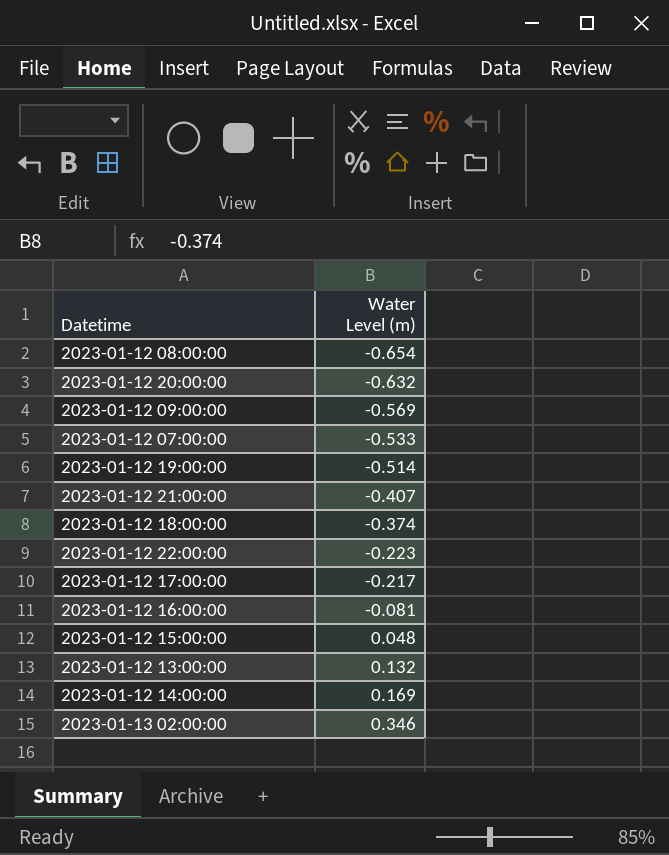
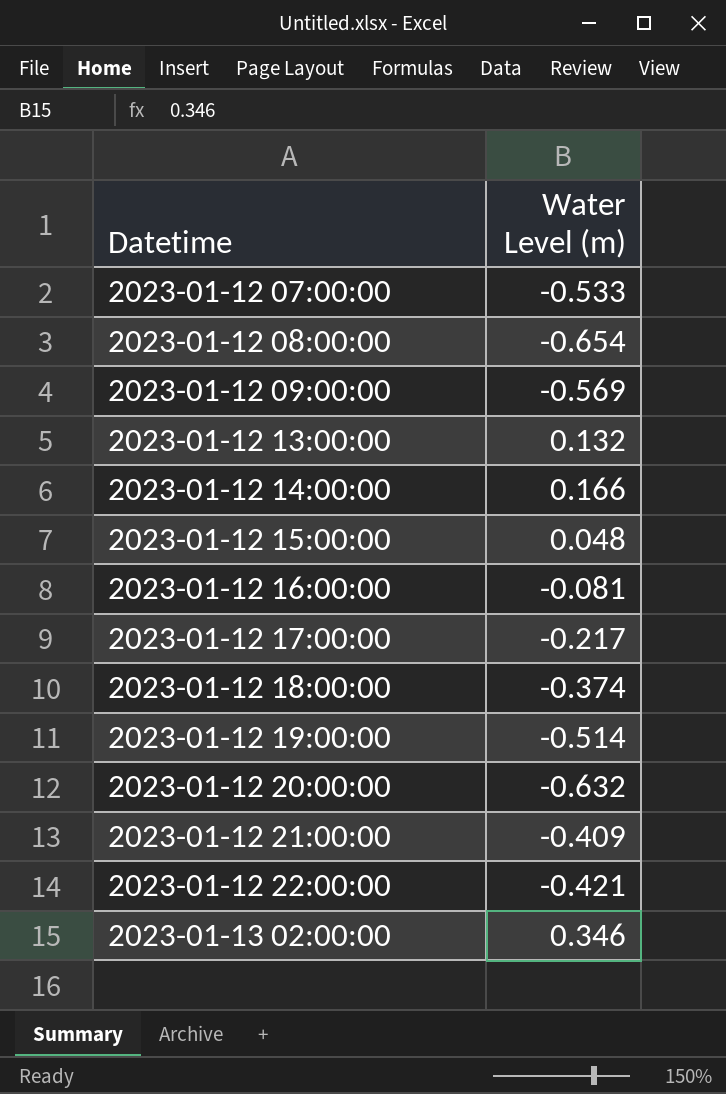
row order: Water Level (m) ascending -> Datetime ascending
2023-01-12 14:00:00 | Water Level (m): 0.169 -> 0.166
2023-01-12 21:00:00 | Water Level (m): -0.407 -> -0.409
2023-01-12 22:00:00 | Water Level (m): -0.223 -> -0.421

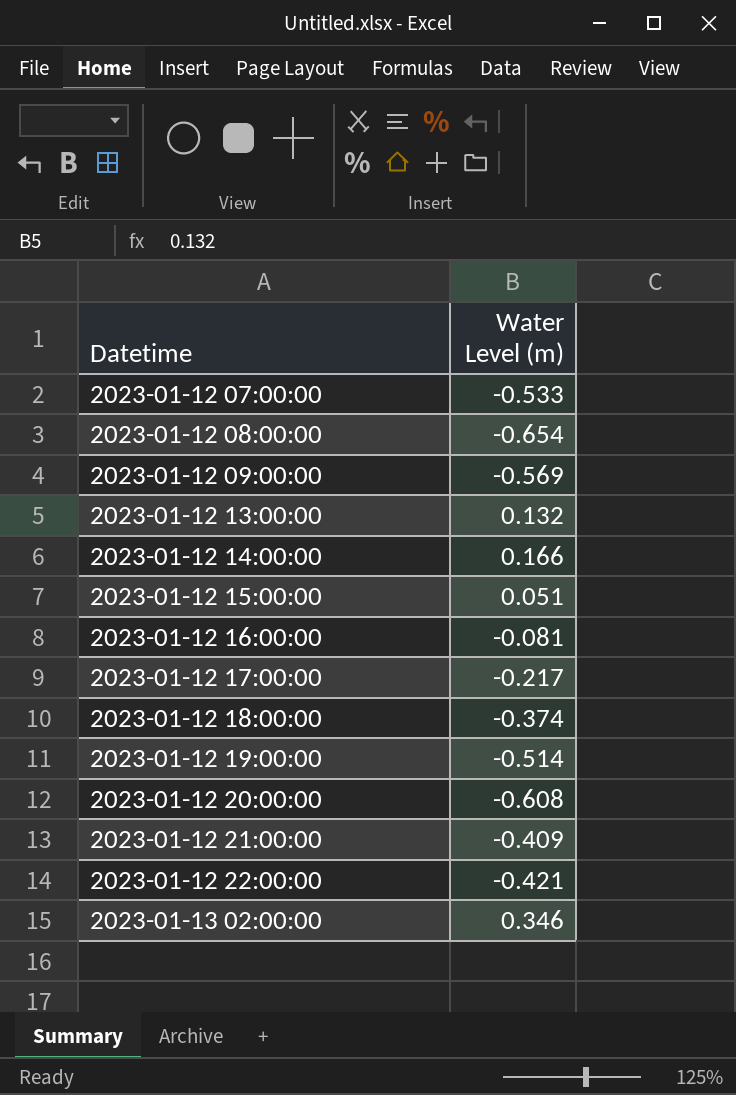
2023-01-12 15:00:00 | Water Level (m): 0.048 -> 0.051
2023-01-12 20:00:00 | Water Level (m): -0.632 -> -0.608

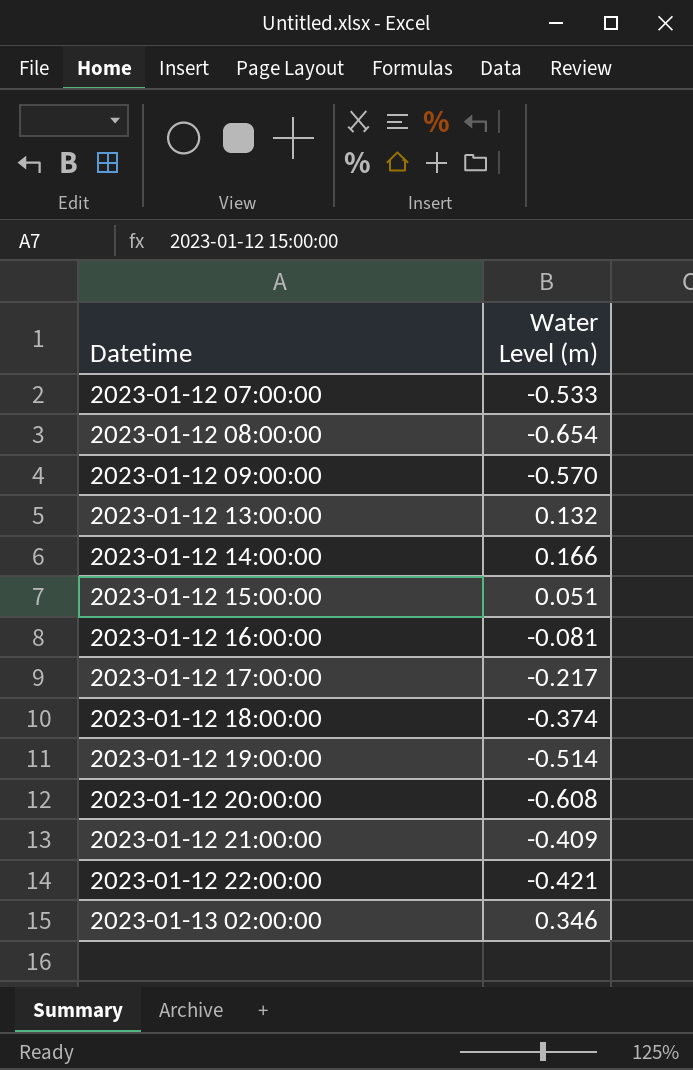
2023-01-12 09:00:00 | Water Level (m): -0.569 -> -0.570

